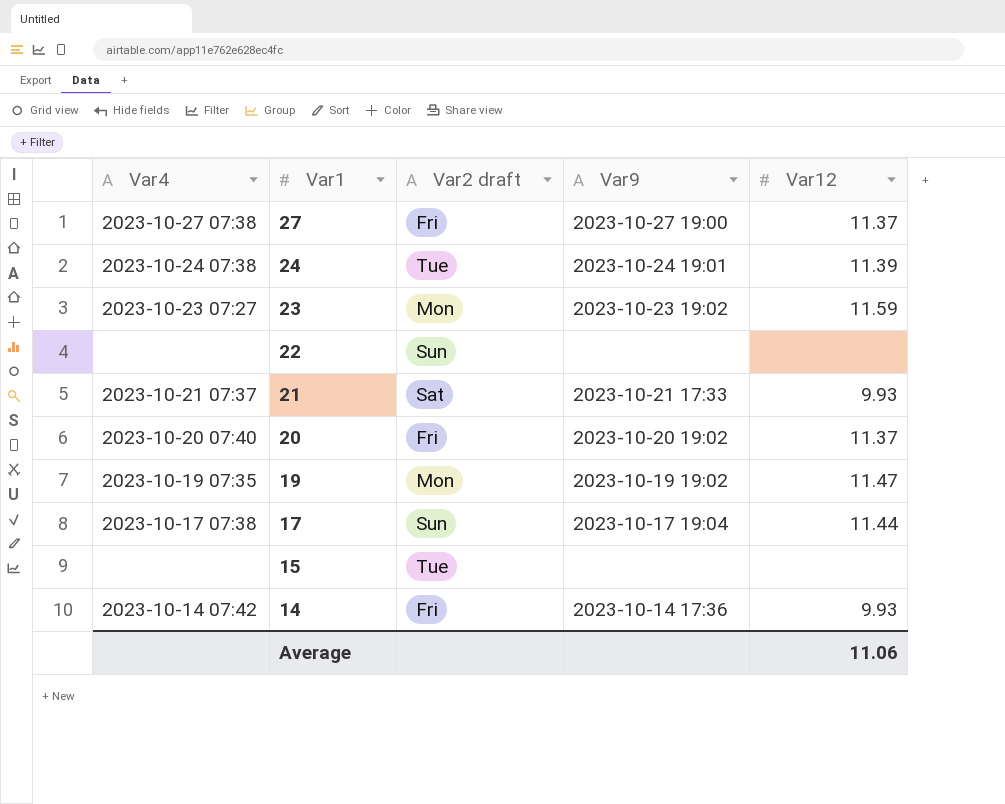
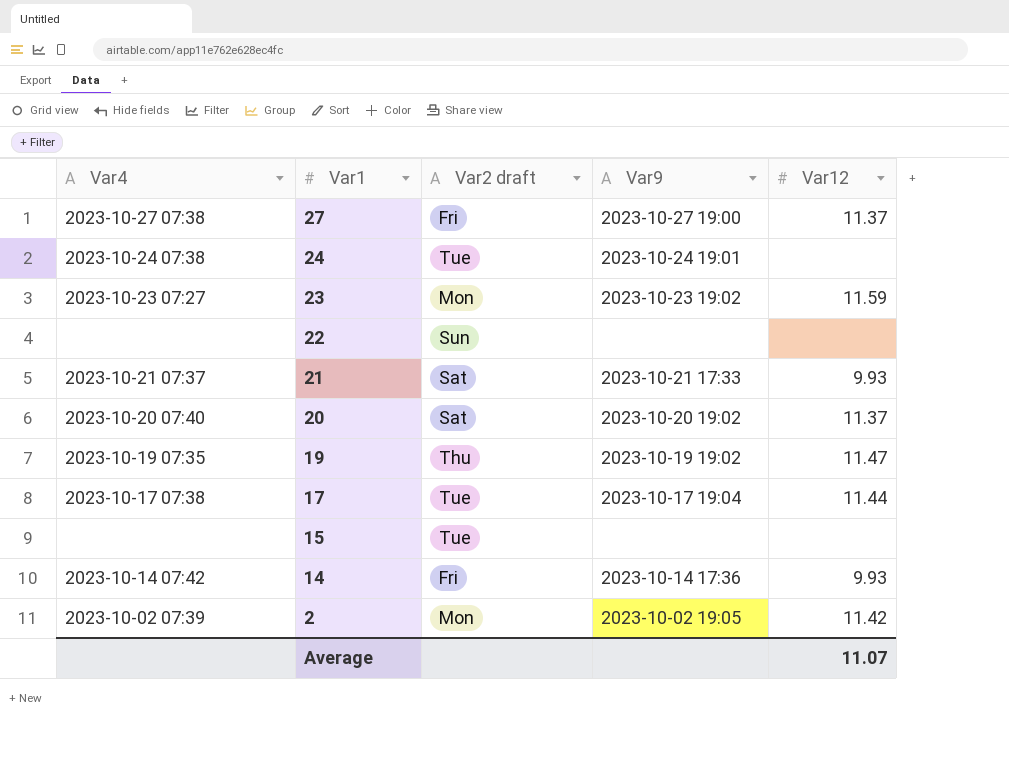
24 | Var12: 11.39 -> none
20 | Var2 draft: Fri -> Sat
19 | Var2 draft: Mon -> Thu
17 | Var2 draft: Sun -> Tue
row 2: none -> 2023-10-02 07:39 | Mon | 2023-10-02 19:05 | 11.42
Average | Var12: 11.06 -> 11.07

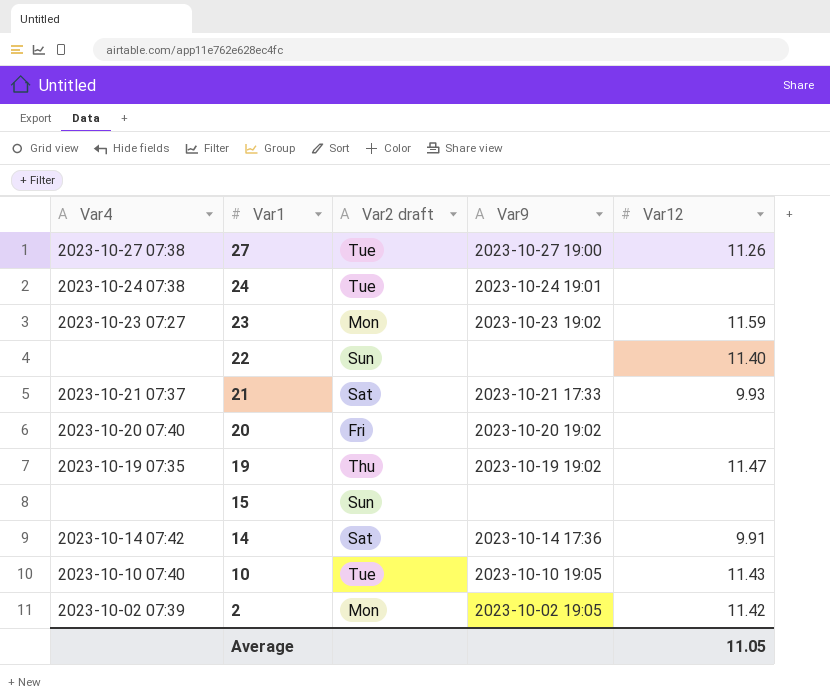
row 17: 2023-10-17 07:38 | Tue | 2023-10-17 19:04 | 11.44 -> none
27 | Var2 draft: Fri -> Tue
27 | Var12: 11.37 -> 11.26
22 | Var12: none -> 11.40
20 | Var2 draft: Sat -> Fri
20 | Var12: 11.37 -> none
15 | Var2 draft: Tue -> Sun
14 | Var2 draft: Fri -> Sat
14 | Var12: 9.93 -> 9.91
row 10: none -> 2023-10-10 07:40 | Tue | 2023-10-10 19:05 | 11.43
Average | Var12: 11.07 -> 11.05

